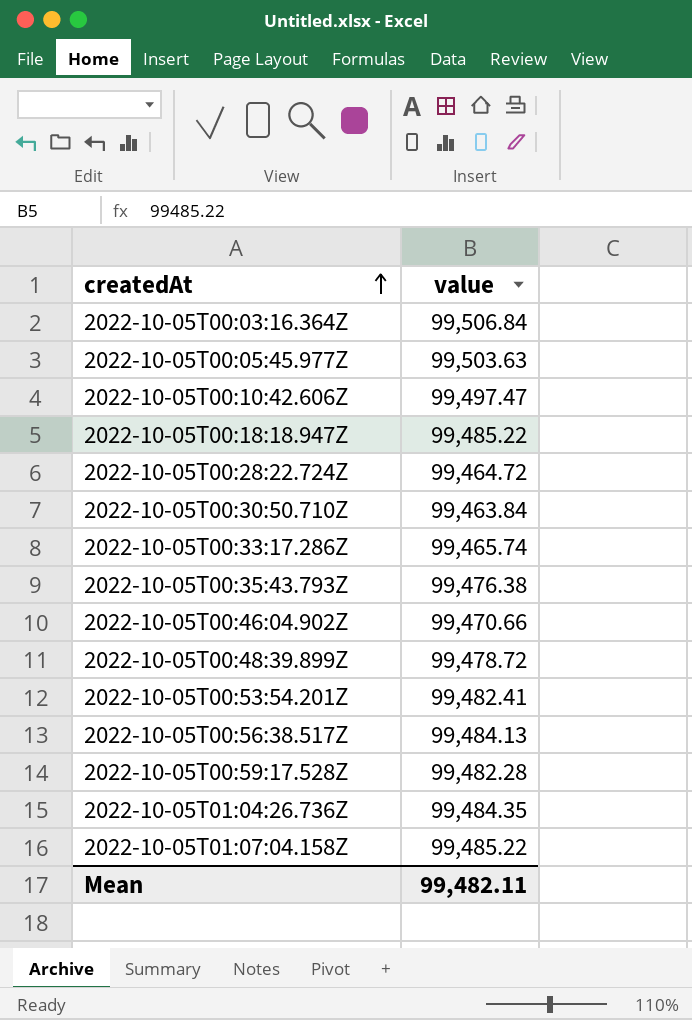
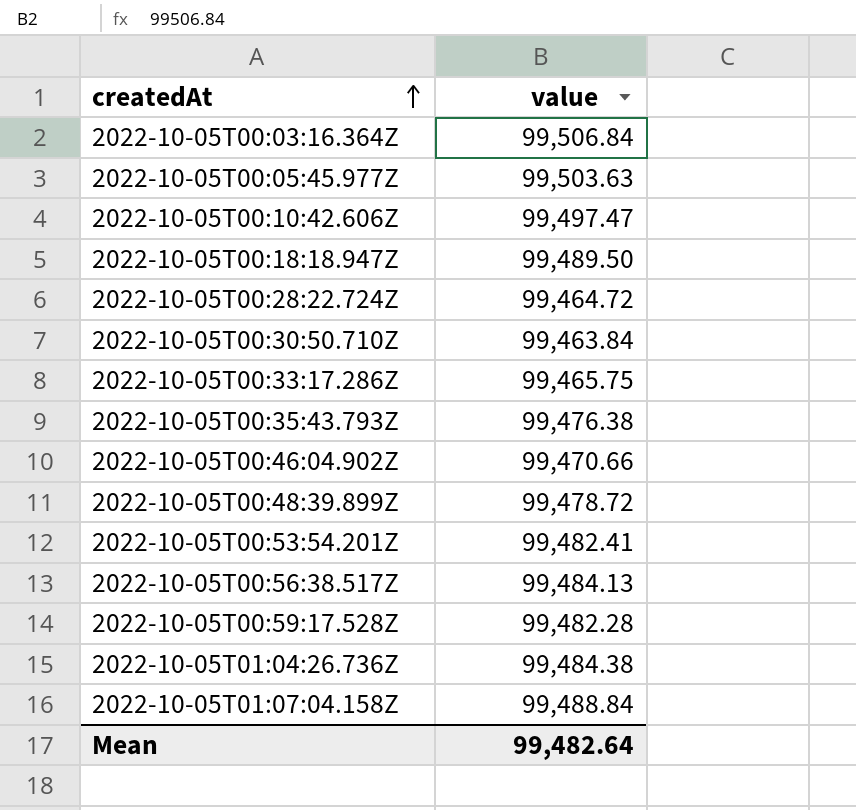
2022-10-05T00:18:18.947Z | value: 99,485.22 -> 99,489.50
2022-10-05T00:33:17.286Z | value: 99,465.74 -> 99,465.75
2022-10-05T01:04:26.736Z | value: 99,484.35 -> 99,484.38
2022-10-05T01:07:04.158Z | value: 99,485.22 -> 99,488.84
Mean | value: 99,482.11 -> 99,482.64

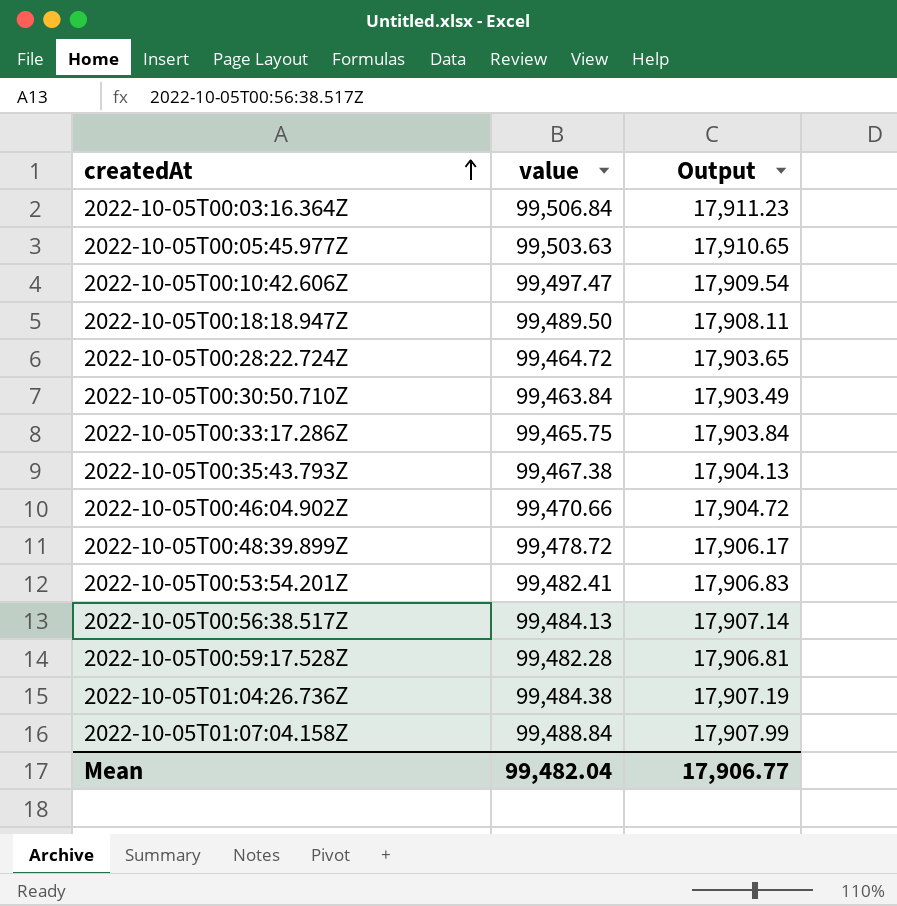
column Output | formula: none -> [value] * 0.18
2022-10-05T00:35:43.793Z | value: 99,476.38 -> 99,467.38
Mean | value: 99,482.64 -> 99,482.04

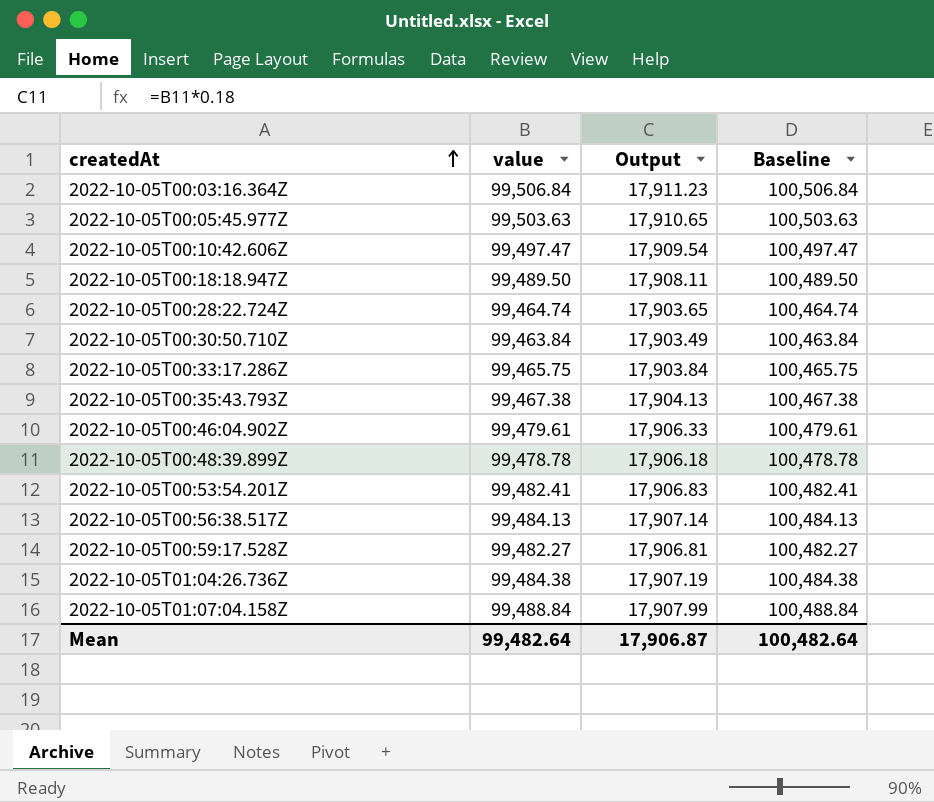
column Baseline | formula: none -> [value] + 1000
2022-10-05T00:28:22.724Z | value: 99,464.72 -> 99,464.74
2022-10-05T00:46:04.902Z | value: 99,470.66 -> 99,479.61
2022-10-05T00:46:04.902Z | Output: 17,904.72 -> 17,906.33
2022-10-05T00:48:39.899Z | value: 99,478.72 -> 99,478.78
2022-10-05T00:48:39.899Z | Output: 17,906.17 -> 17,906.18
2022-10-05T00:59:17.528Z | value: 99,482.28 -> 99,482.27
Mean | value: 99,482.04 -> 99,482.64
Mean | Output: 17,906.77 -> 17,906.87

